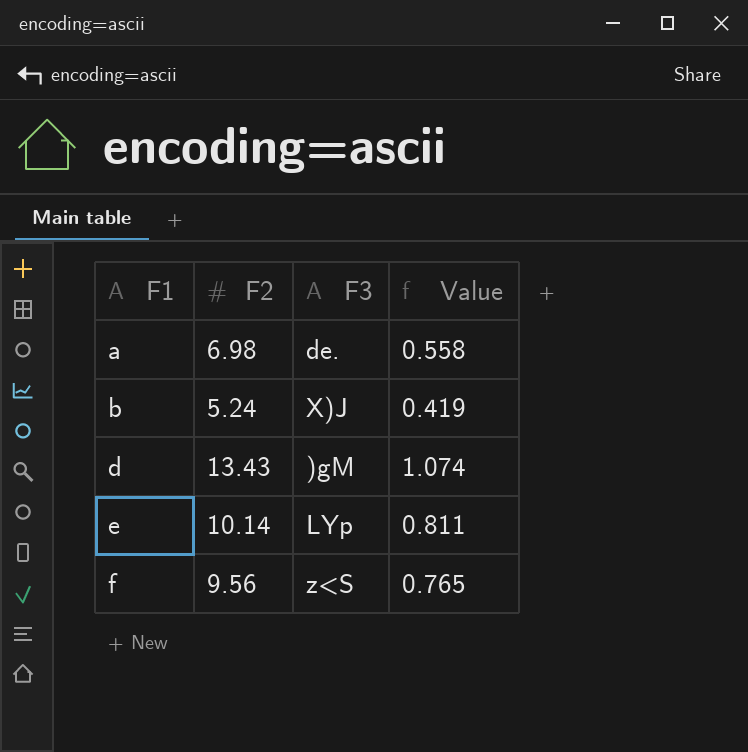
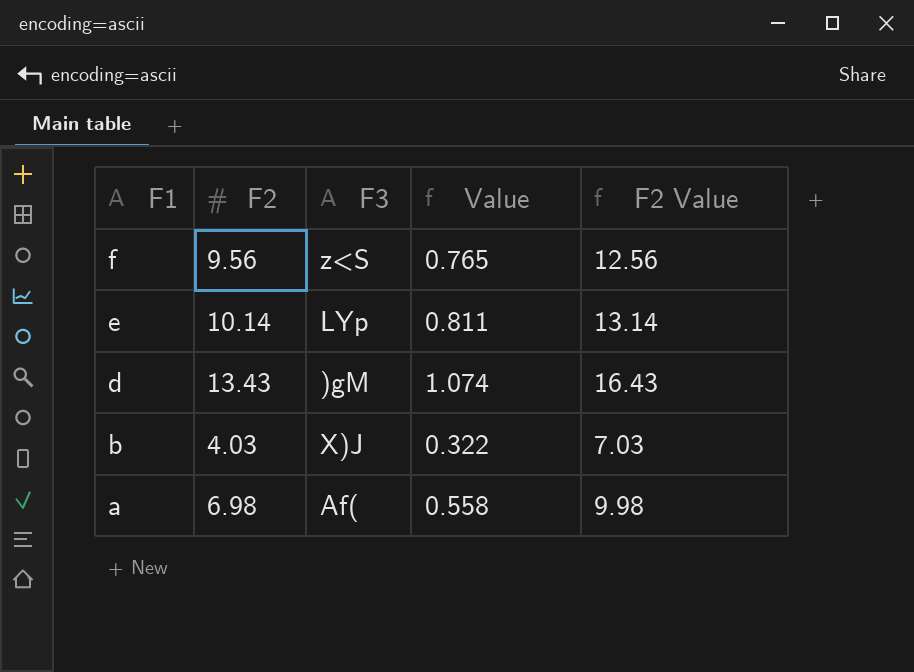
row order: F1 ascending -> F1 descending
column F2 Value | formula: none -> [F2] + 3
b | F2: 5.24 -> 4.03
b | Value: 0.419 -> 0.322
a | F3: de. -> Af(

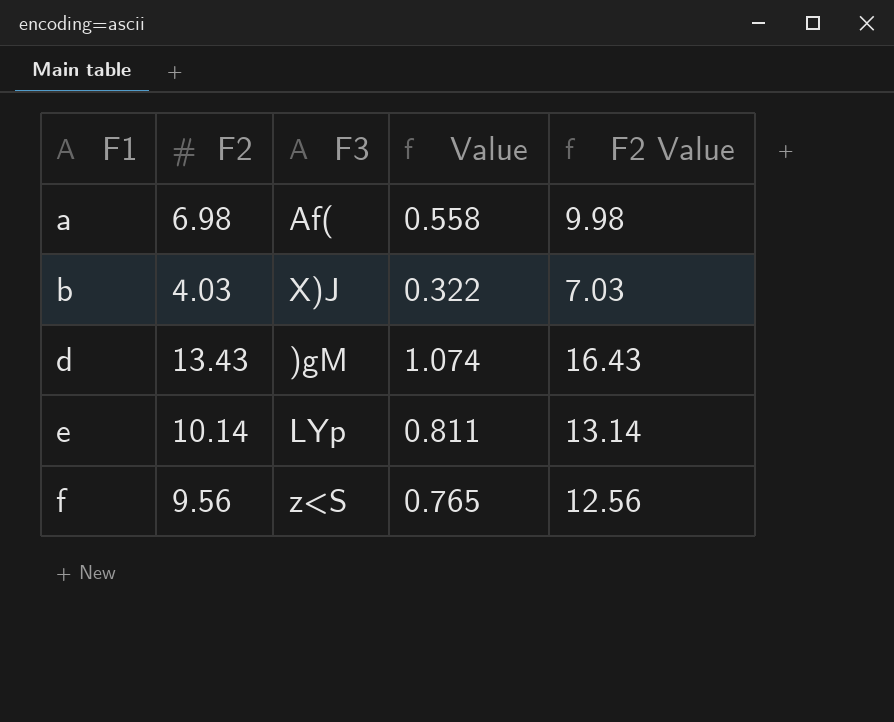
row order: F1 descending -> F1 ascending

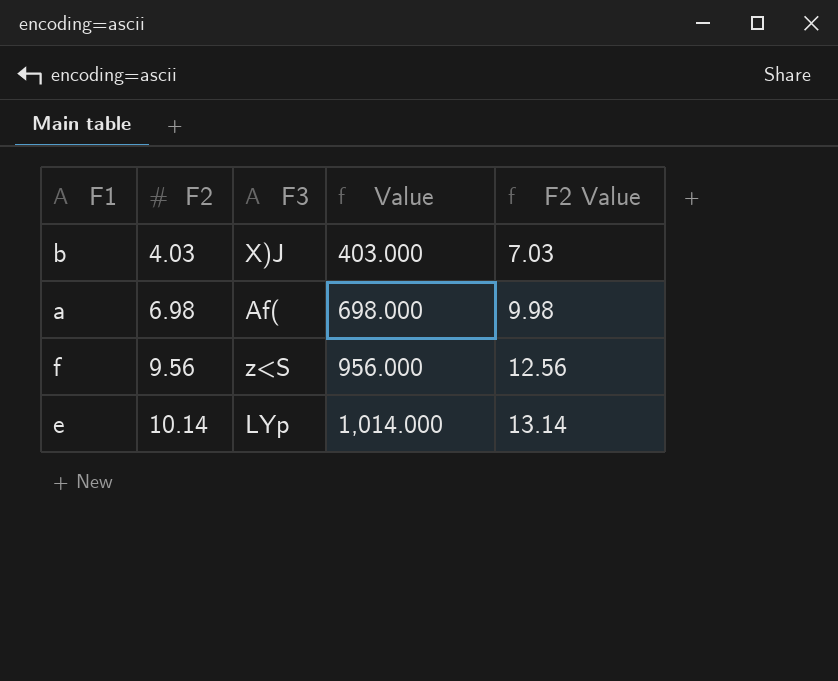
row order: F1 ascending -> F2 ascending
column Value | formula: [F2] * 0.08 -> [F2] * 100
row d: 13.43 | )gM | 1.074 | 16.43 -> none

